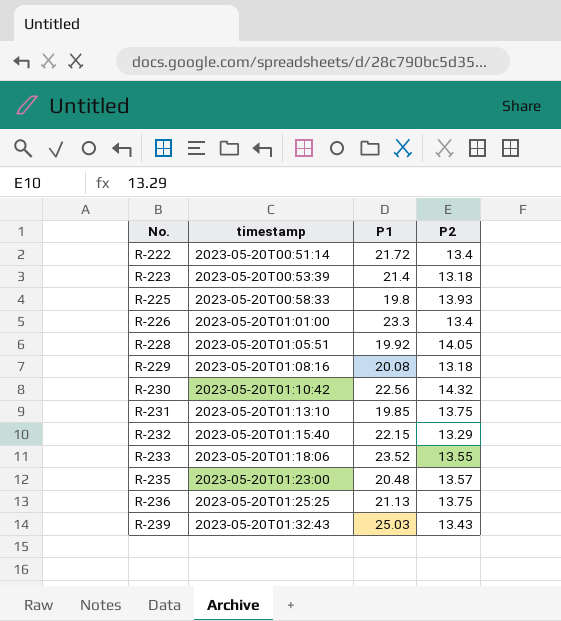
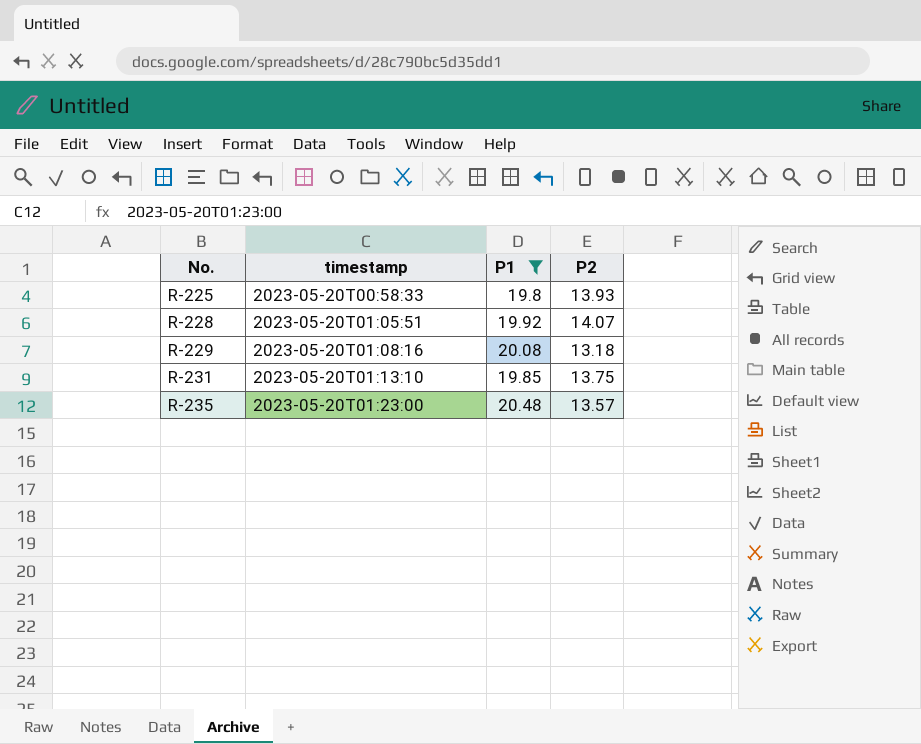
filter: none -> P1 <= 20.48
R-228 | P2: 14.05 -> 14.07

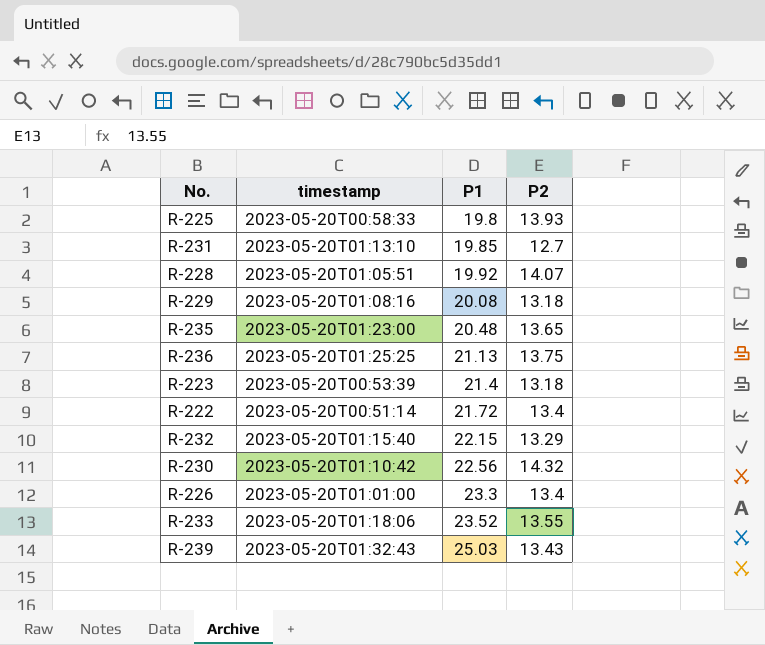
filter: P1 <= 20.48 -> none
row order: No. ascending -> P1 ascending
R-231 | P2: 13.75 -> 12.7
R-235 | P2: 13.57 -> 13.65

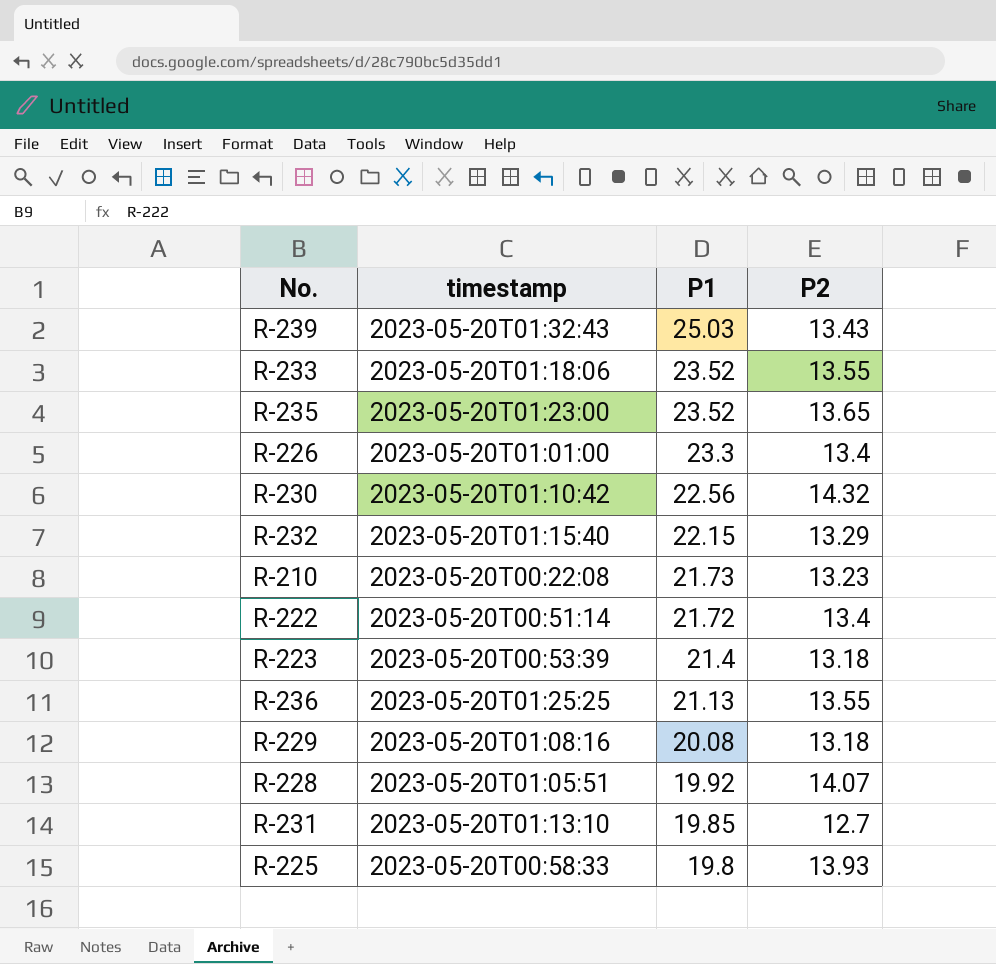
row order: P1 ascending -> P1 descending
R-235 | P1: 20.48 -> 23.52
row R-210: none -> 2023-05-20T00:22:08 | 21.73 | 13.23
R-236 | P2: 13.75 -> 13.55

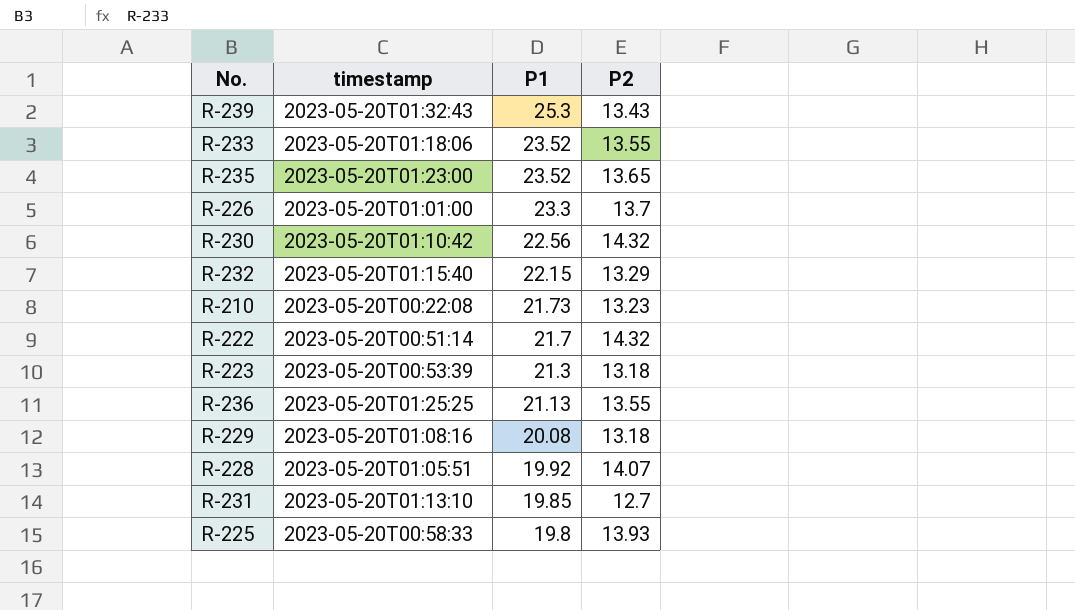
R-239 | P1: 25.03 -> 25.3
R-226 | P2: 13.4 -> 13.7
R-222 | P1: 21.72 -> 21.7
R-222 | P2: 13.4 -> 14.32
R-223 | P1: 21.4 -> 21.3

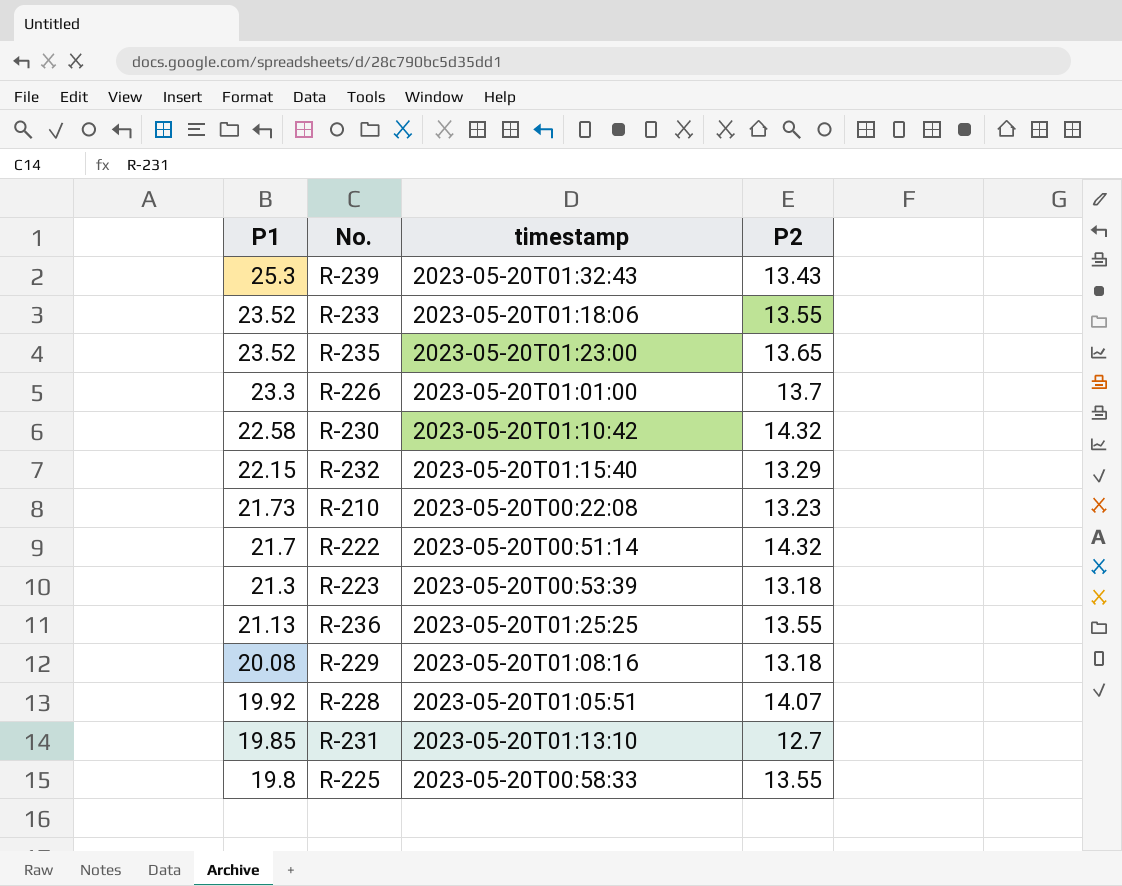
column P1 | position: 3 -> 1
R-230 | P1: 22.56 -> 22.58
R-225 | P2: 13.93 -> 13.55

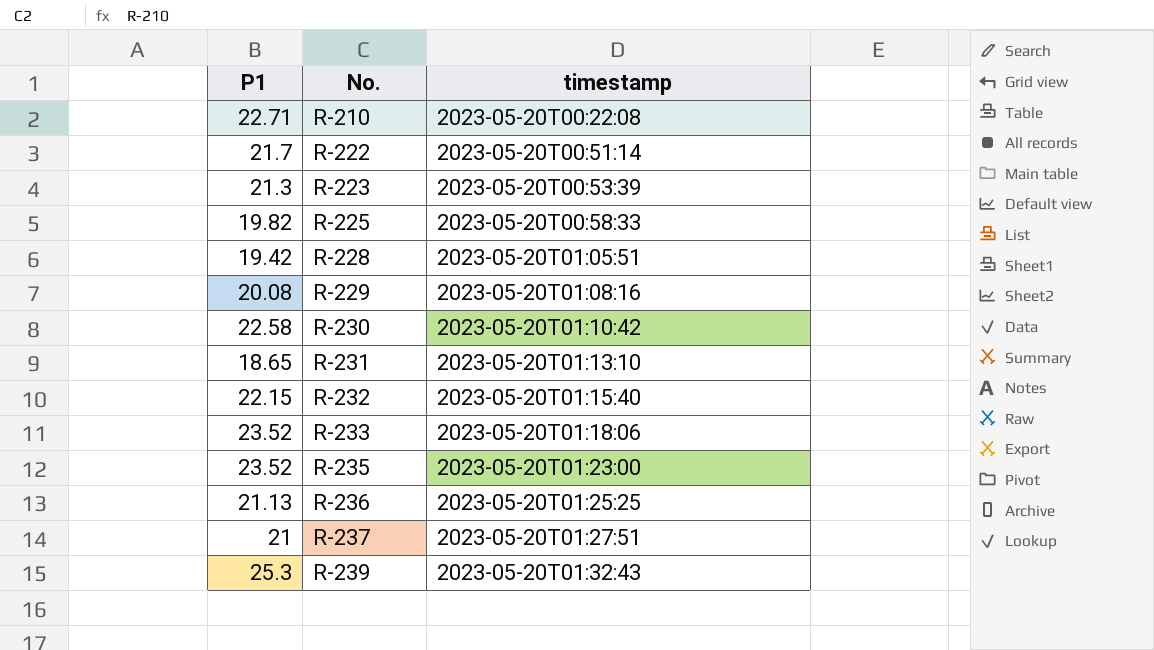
row order: P1 descending -> No. ascending
column P2 | position: 4 -> none
row R-226: 23.3 | 2023-05-20T01:01:00 | 13.7 -> none
R-210 | P1: 21.73 -> 22.71
R-225 | P1: 19.8 -> 19.82
R-228 | P1: 19.92 -> 19.42
R-231 | P1: 19.85 -> 18.65
row R-237: none -> 21 | 2023-05-20T01:27:51

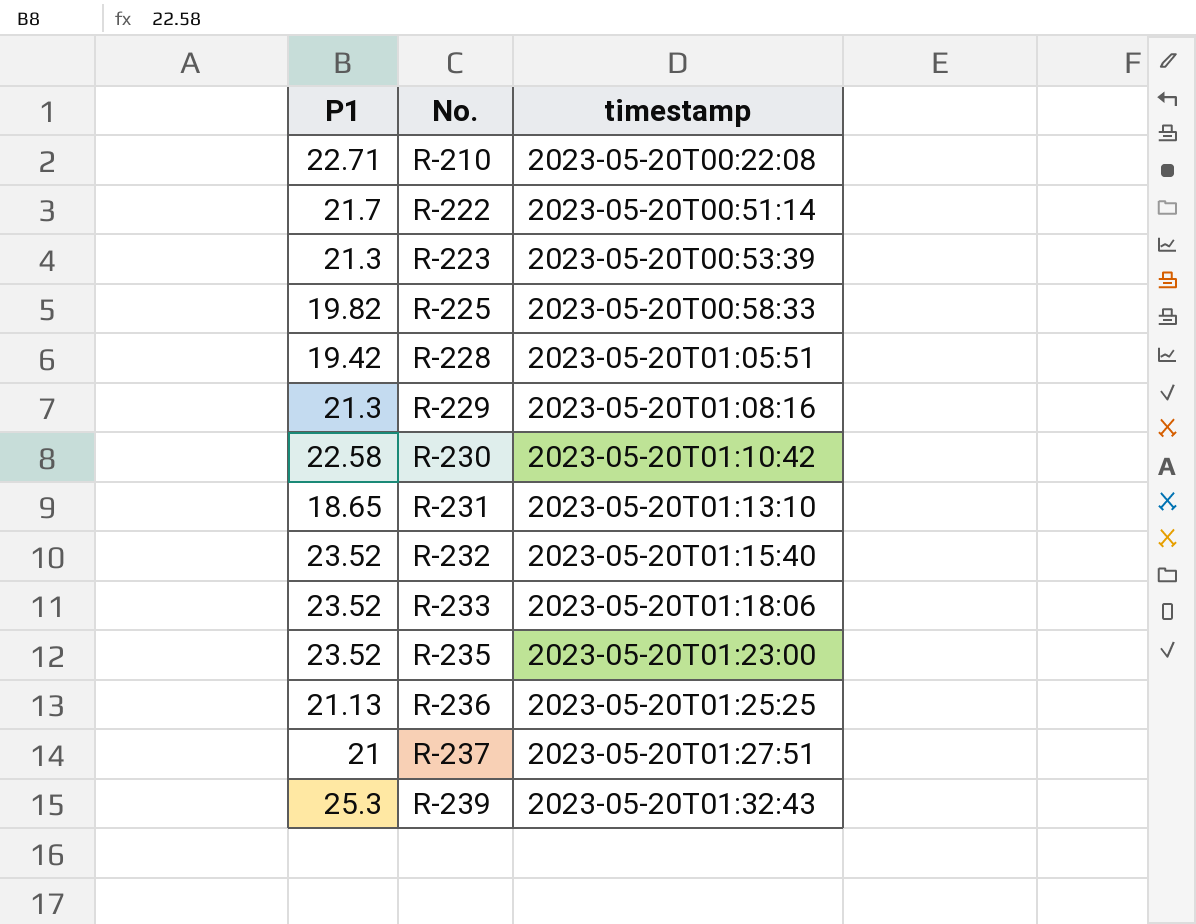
R-229 | P1: 20.08 -> 21.3
R-232 | P1: 22.15 -> 23.52

